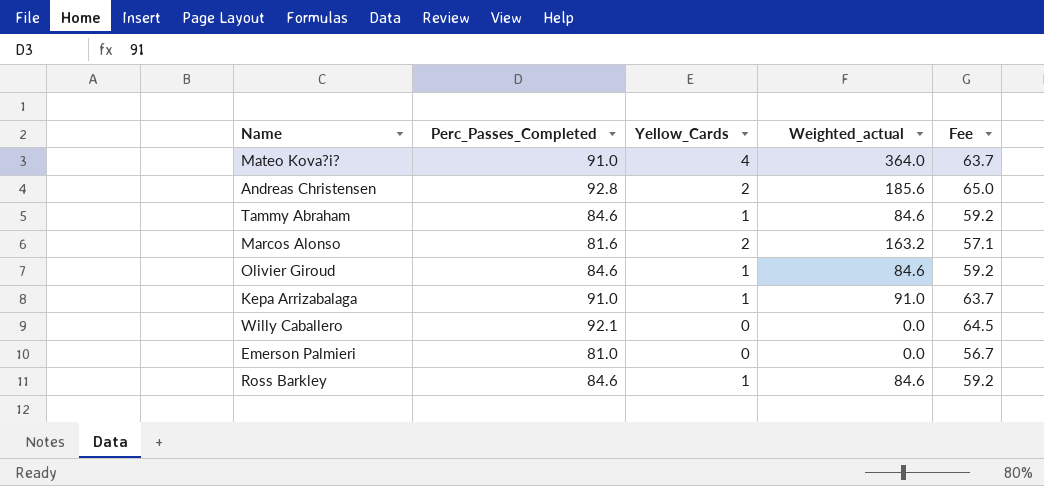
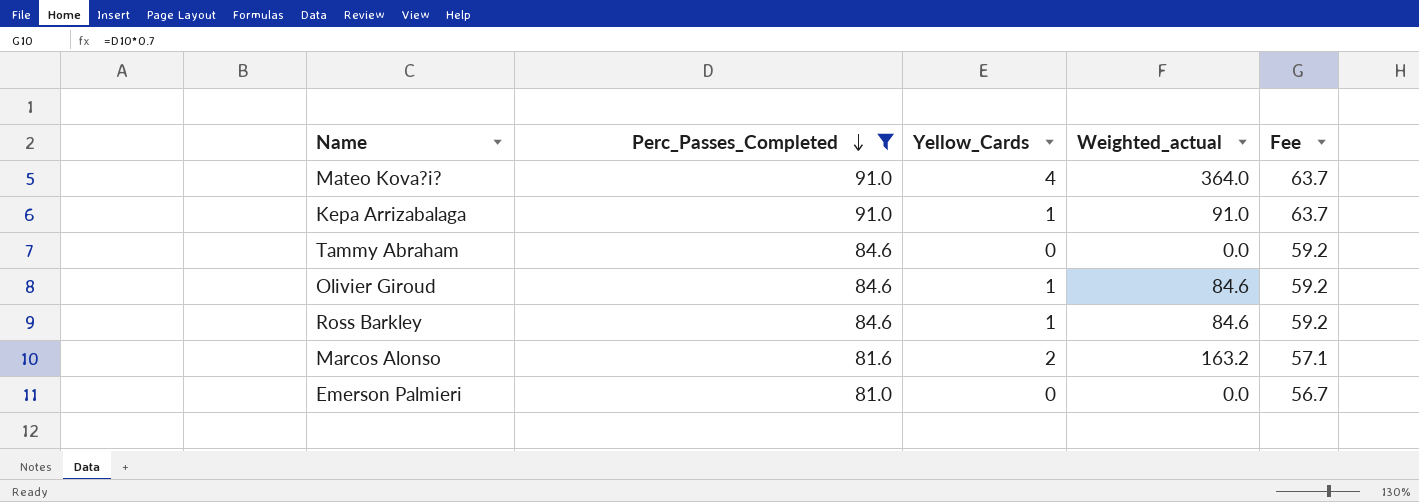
filter: none -> Perc_Passes_Completed <= 91.0
row order: none -> Perc_Passes_Completed descending
Tammy Abraham | Yellow_Cards: 1 -> 0
Tammy Abraham | Weighted_actual: 84.6 -> 0.0

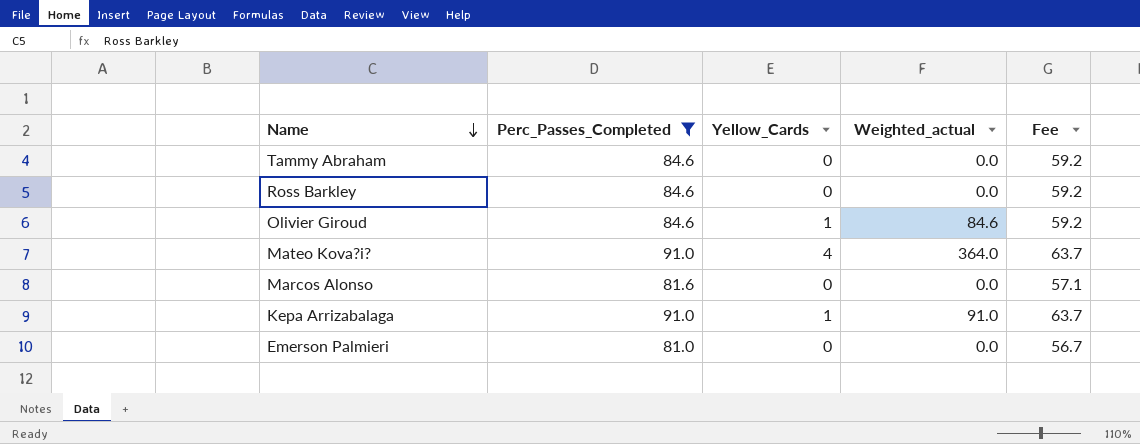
row order: Perc_Passes_Completed descending -> Name descending
Ross Barkley | Yellow_Cards: 1 -> 0
Ross Barkley | Weighted_actual: 84.6 -> 0.0
Marcos Alonso | Yellow_Cards: 2 -> 0
Marcos Alonso | Weighted_actual: 163.2 -> 0.0

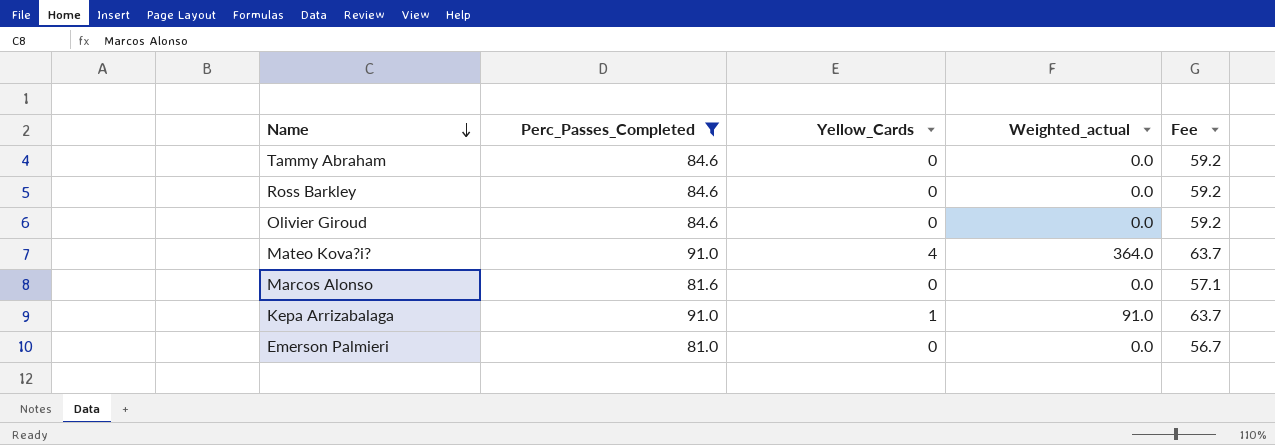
Olivier Giroud | Yellow_Cards: 1 -> 0
Olivier Giroud | Weighted_actual: 84.6 -> 0.0

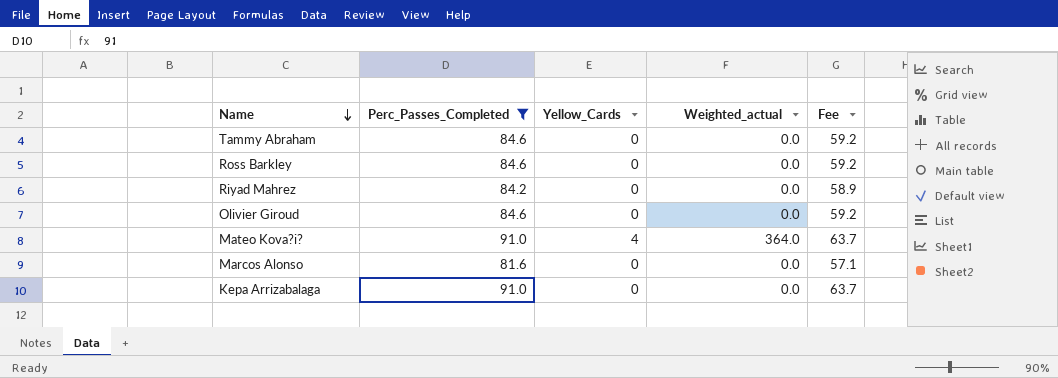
row Emerson Palmieri: 81.0 | 0 | 0.0 | 56.7 -> none
row Riyad Mahrez: none -> 84.2 | 0 | 0.0 | 58.9
Kepa Arrizabalaga | Yellow_Cards: 1 -> 0
Kepa Arrizabalaga | Weighted_actual: 91.0 -> 0.0

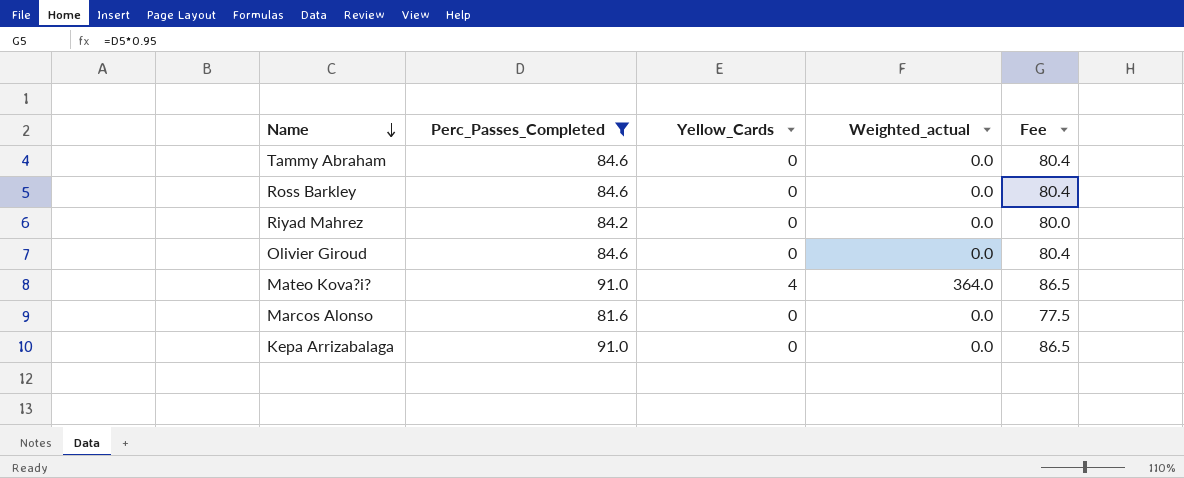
column Fee | formula: [Perc_Passes_Completed] * 0.7 -> [Perc_Passes_Completed] * 0.95

